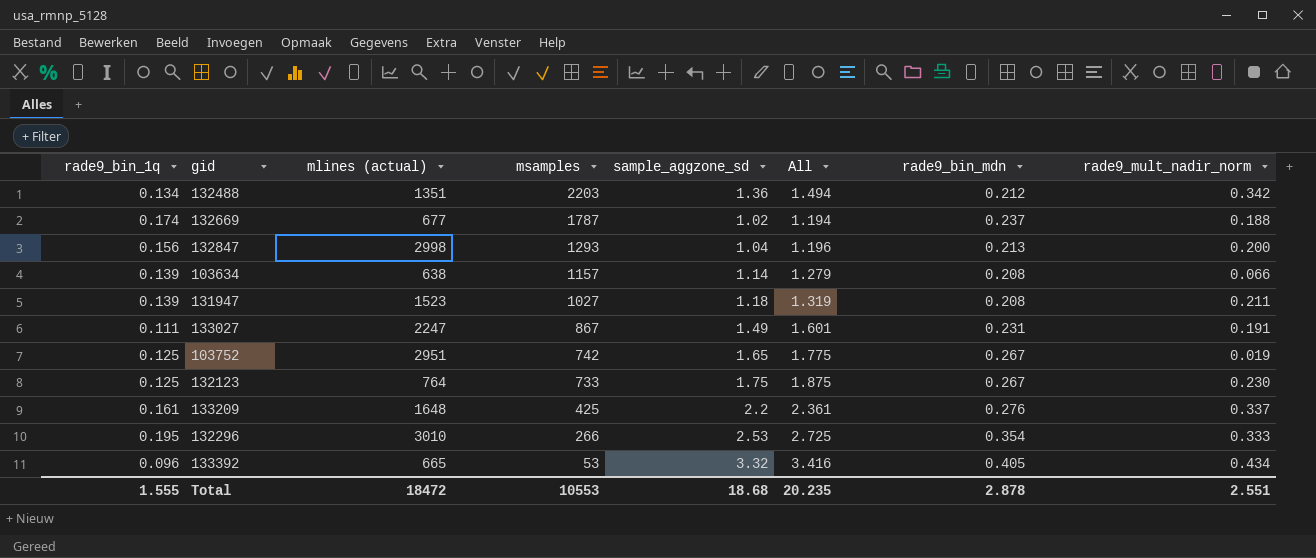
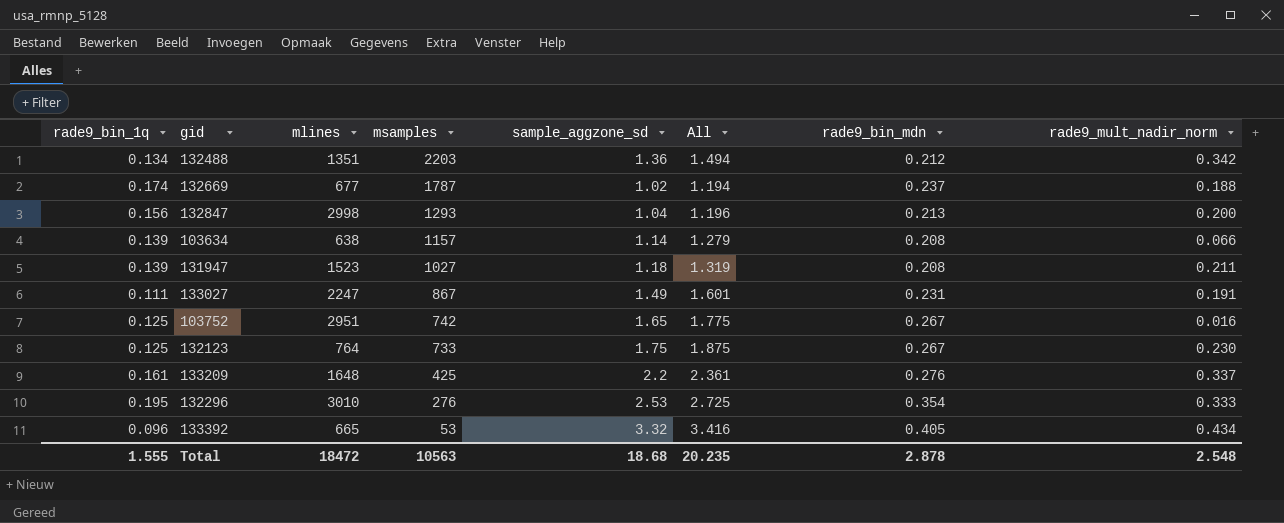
column name: mlines (actual) -> mlines
103752 | rade9_mult_nadir_norm: 0.019 -> 0.016
132296 | msamples: 266 -> 276
Total | msamples: 10553 -> 10563
Total | rade9_mult_nadir_norm: 2.551 -> 2.548

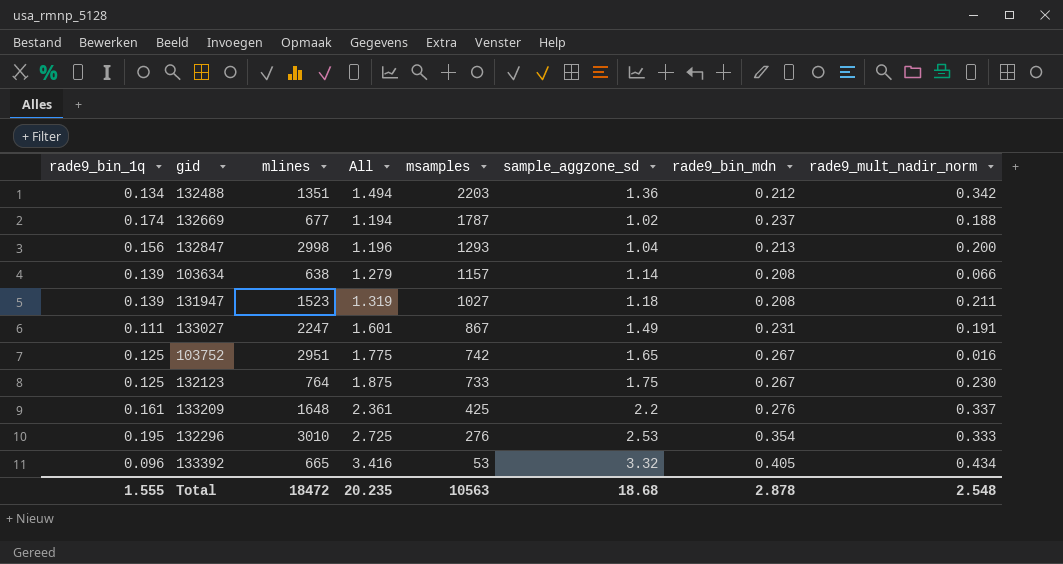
column All | position: 6 -> 4

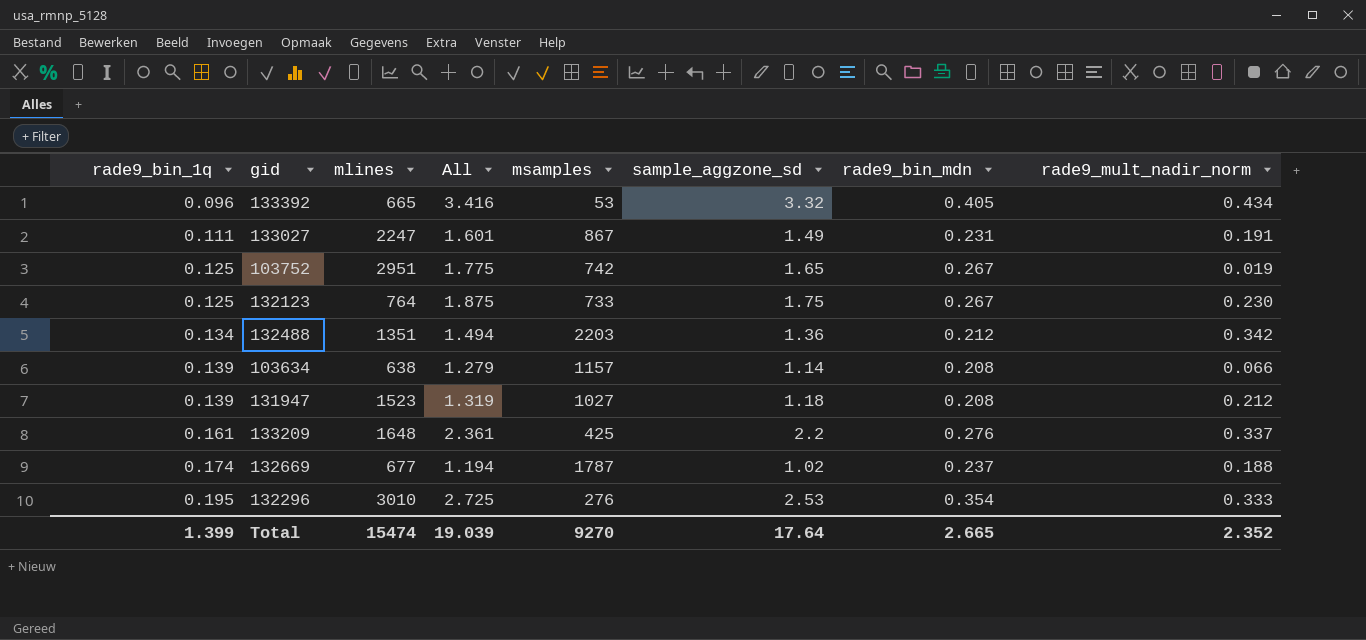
row order: msamples descending -> rade9_bin_1q ascending
row 132847: 0.156 | 2998 | 1.196 | 1293 | 1.04 | 0.213 | 0.200 -> none
103752 | rade9_mult_nadir_norm: 0.016 -> 0.019
131947 | rade9_mult_nadir_norm: 0.211 -> 0.212
Total | rade9_bin_1q: 1.555 -> 1.399
Total | mlines: 18472 -> 15474
Total | All: 20.235 -> 19.039
Total | msamples: 10563 -> 9270
Total | sample_aggzone_sd: 18.68 -> 17.64
Total | rade9_bin_mdn: 2.878 -> 2.665
Total | rade9_mult_nadir_norm: 2.548 -> 2.352

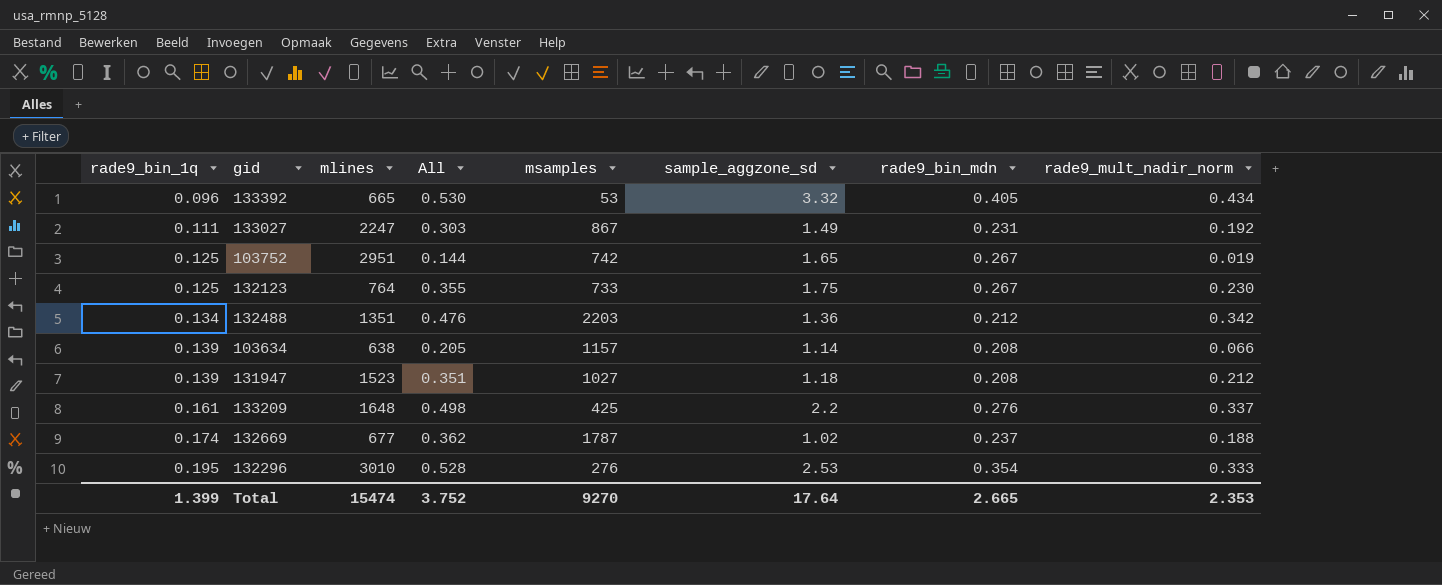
column All | formula: [rade9_bin_1q] + [sample_aggzone_sd] -> [rade9_bin_1q] + [rade9_mult_nadir_norm]
133027 | rade9_mult_nadir_norm: 0.191 -> 0.192
Total | All: 19.039 -> 3.752
Total | rade9_mult_nadir_norm: 2.352 -> 2.353

